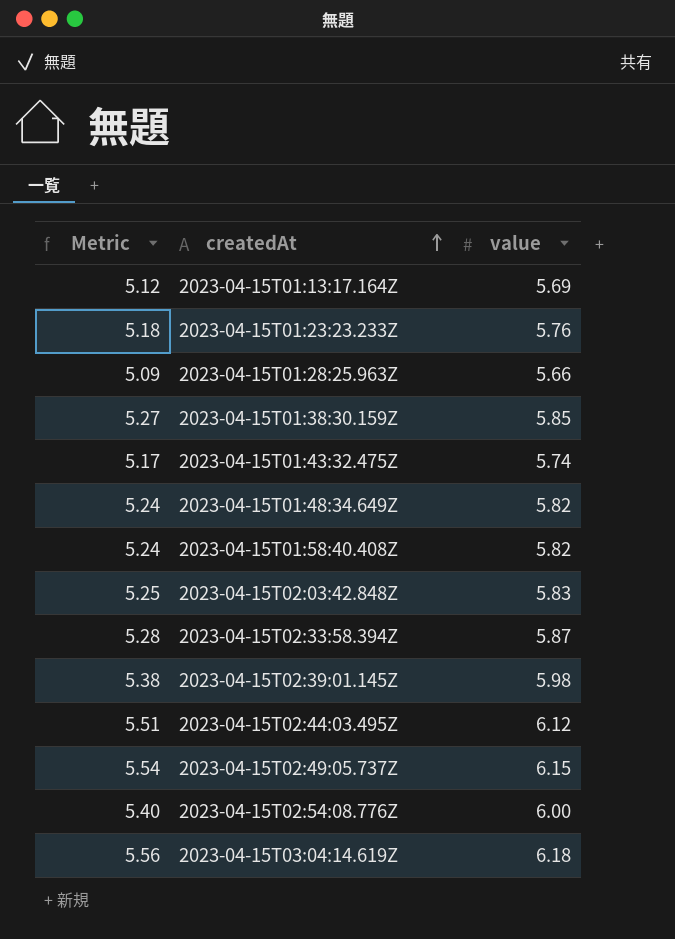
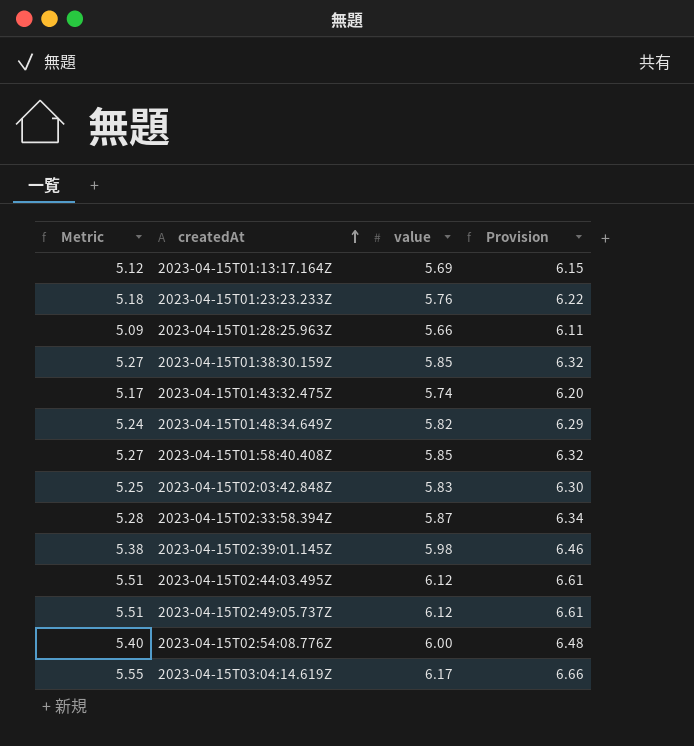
column Provision | formula: none -> [value] * 1.08
2023-04-15T01:58:40.408Z | Metric: 5.24 -> 5.27
2023-04-15T01:58:40.408Z | value: 5.82 -> 5.85
2023-04-15T02:49:05.737Z | Metric: 5.54 -> 5.51
2023-04-15T02:49:05.737Z | value: 6.15 -> 6.12
2023-04-15T03:04:14.619Z | Metric: 5.56 -> 5.55
2023-04-15T03:04:14.619Z | value: 6.18 -> 6.17

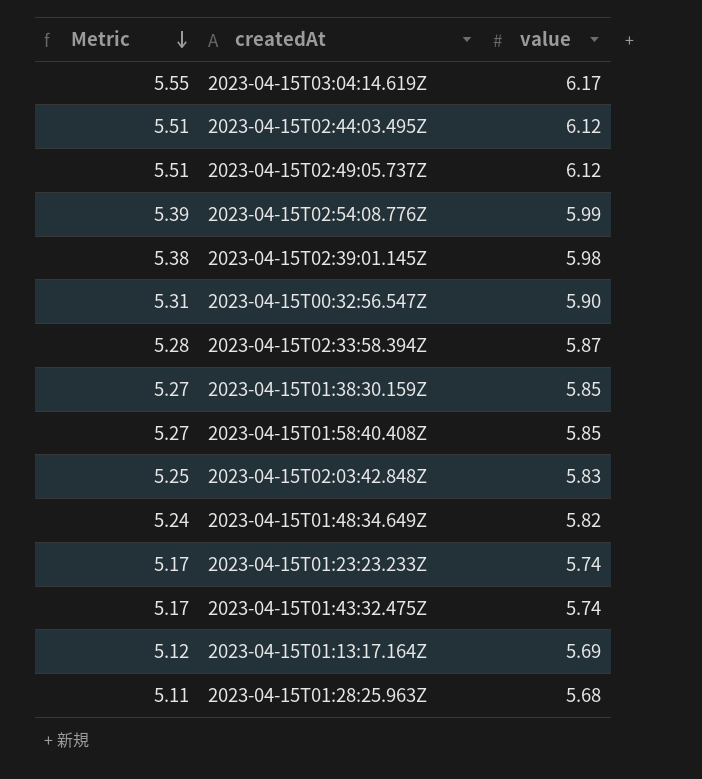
row order: createdAt ascending -> Metric descending
column Provision | formula: [value] * 1.08 -> none
2023-04-15T02:54:08.776Z | Metric: 5.40 -> 5.39
2023-04-15T02:54:08.776Z | value: 6.00 -> 5.99
row 2023-04-15T00:32:56.547Z: none -> 5.31 | 5.90
2023-04-15T01:23:23.233Z | Metric: 5.18 -> 5.17
2023-04-15T01:23:23.233Z | value: 5.76 -> 5.74
2023-04-15T01:28:25.963Z | Metric: 5.09 -> 5.11
2023-04-15T01:28:25.963Z | value: 5.66 -> 5.68

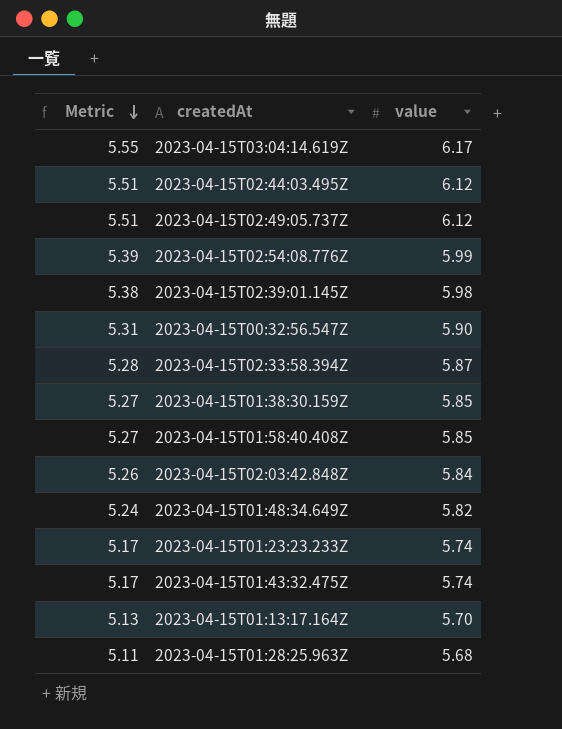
2023-04-15T02:03:42.848Z | Metric: 5.25 -> 5.26
2023-04-15T02:03:42.848Z | value: 5.83 -> 5.84
2023-04-15T01:13:17.164Z | Metric: 5.12 -> 5.13
2023-04-15T01:13:17.164Z | value: 5.69 -> 5.70

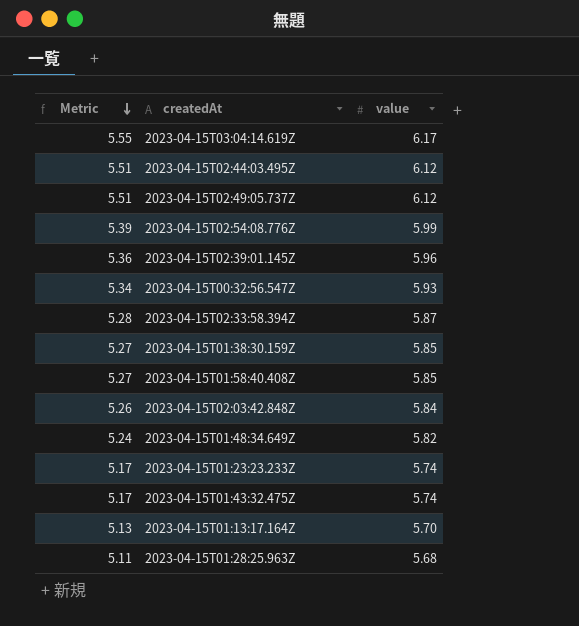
2023-04-15T02:39:01.145Z | Metric: 5.38 -> 5.36
2023-04-15T02:39:01.145Z | value: 5.98 -> 5.96
2023-04-15T00:32:56.547Z | Metric: 5.31 -> 5.34
2023-04-15T00:32:56.547Z | value: 5.90 -> 5.93

